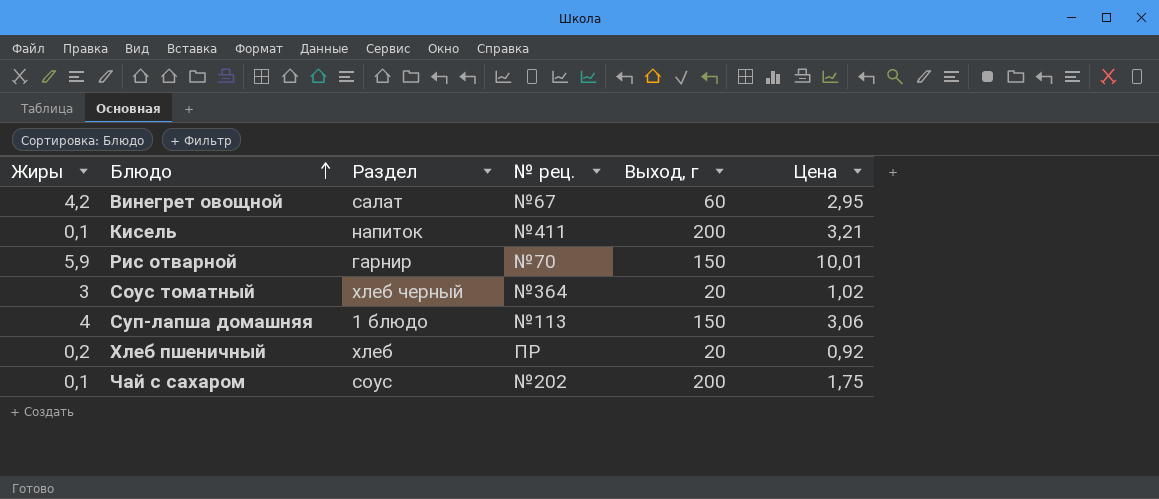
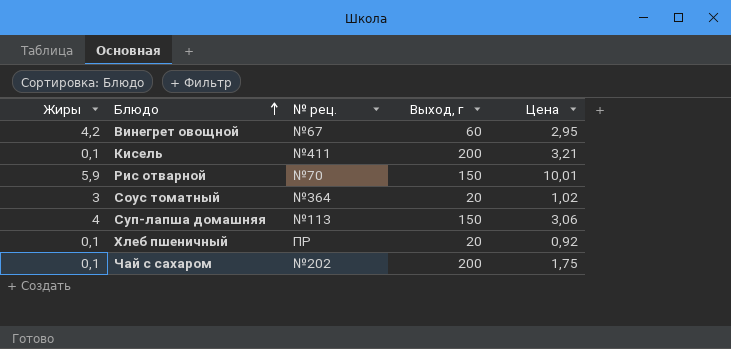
column Раздел | position: 3 -> none
Хлеб пшеничный | Жиры: 0,2 -> 0,1

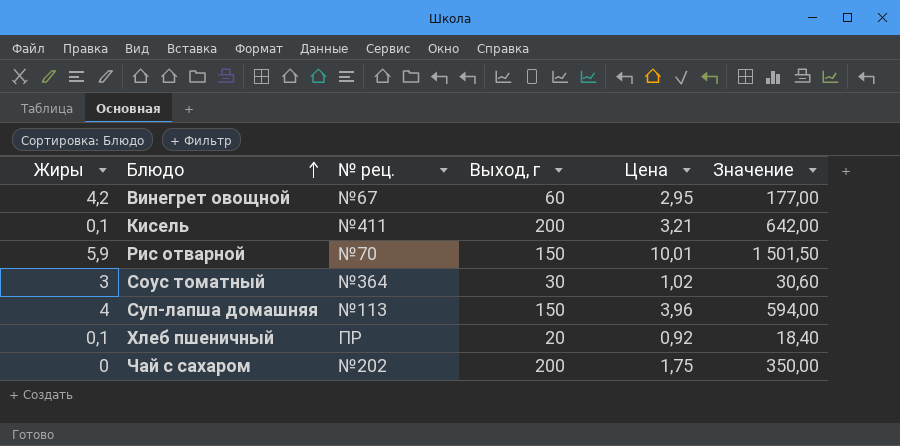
column Значение | formula: none -> [Выход, г] * [Цена]
Соус томатный | Выход, г: 20 -> 30
Суп-лапша домашняя | Цена: 3,06 -> 3,96
Чай с сахаром | Жиры: 0,1 -> 0

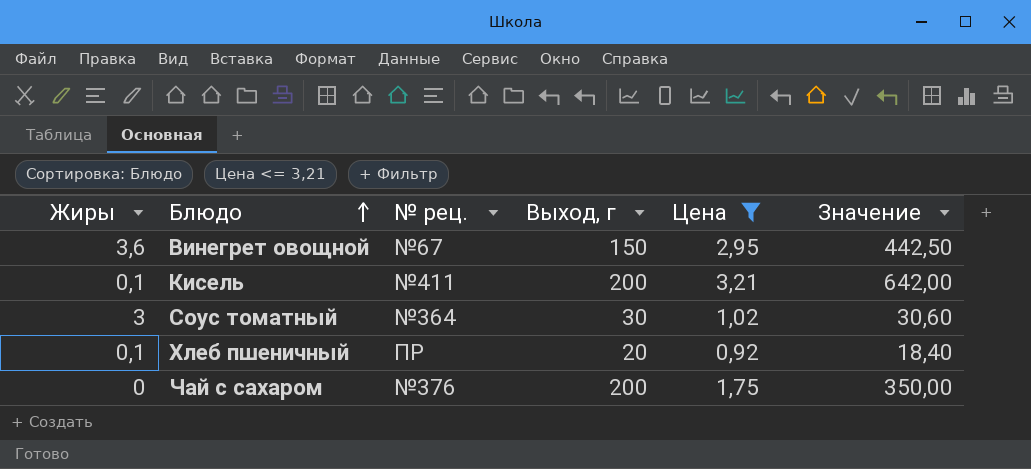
filter: none -> Цена <= 3,21
Винегрет овощной | Жиры: 4,2 -> 3,6
Винегрет овощной | Выход, г: 60 -> 150
Винегрет овощной | Значение: 177,00 -> 442,50
Чай с сахаром | № рец.: №202 -> №376

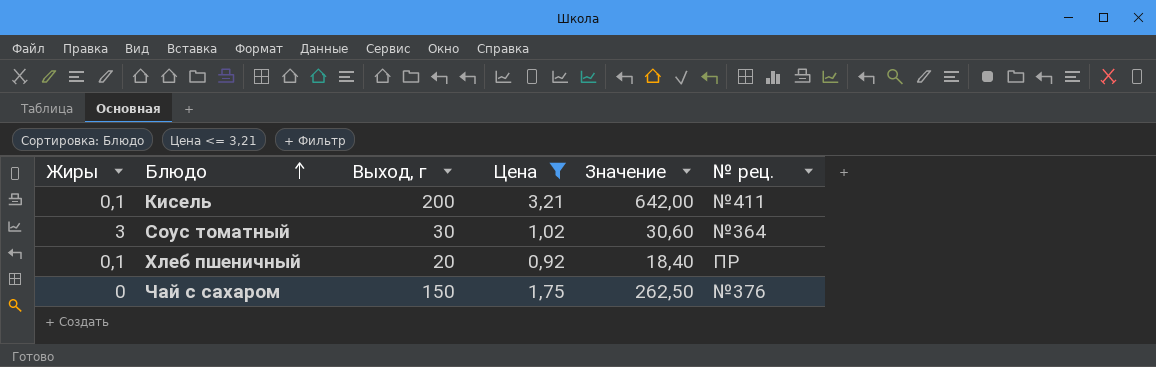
column № рец. | position: 3 -> 6
row Винегрет овощной: 3,6 | №67 | 150 | 2,95 | 442,50 -> none
Чай с сахаром | Выход, г: 200 -> 150
Чай с сахаром | Значение: 350,00 -> 262,50

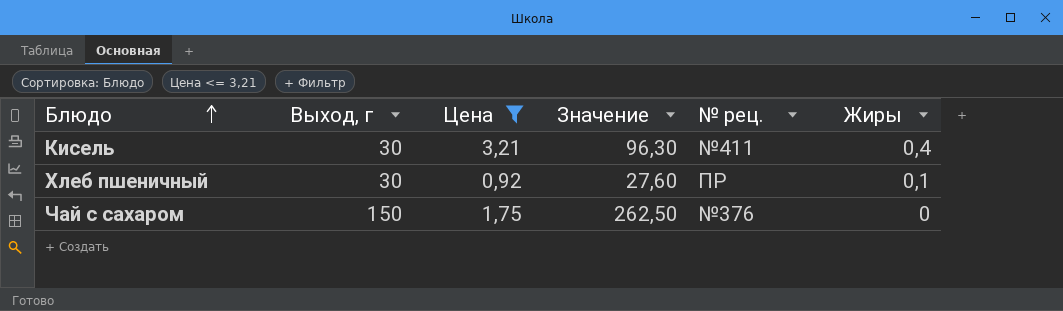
column Жиры | position: 1 -> 6
row Соус томатный: 3 | 30 | 1,02 | 30,60 | №364 -> none
Кисель | Выход, г: 200 -> 30
Кисель | Значение: 642,00 -> 96,30
Кисель | Жиры: 0,1 -> 0,4
Хлеб пшеничный | Выход, г: 20 -> 30
Хлеб пшеничный | Значение: 18,40 -> 27,60

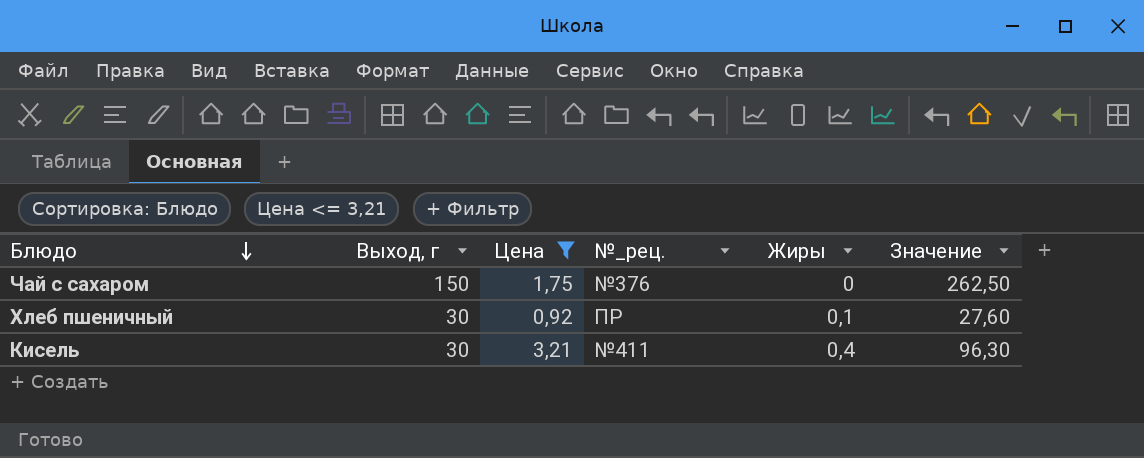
row order: Блюдо ascending -> Блюдо descending
column name: № рец. -> №_рец.
column Значение | position: 4 -> 6

